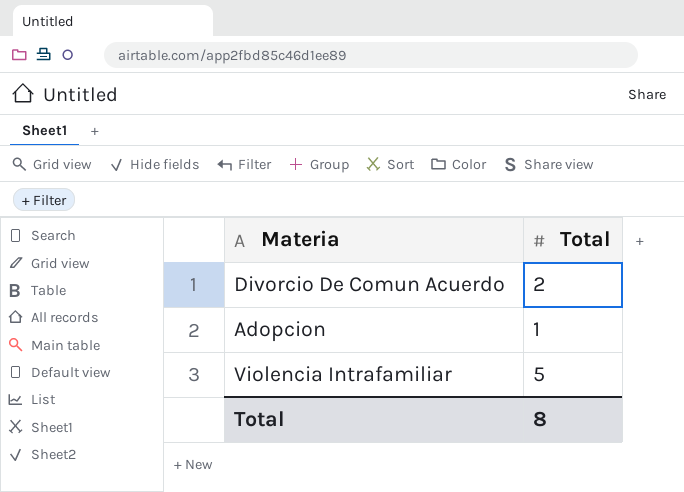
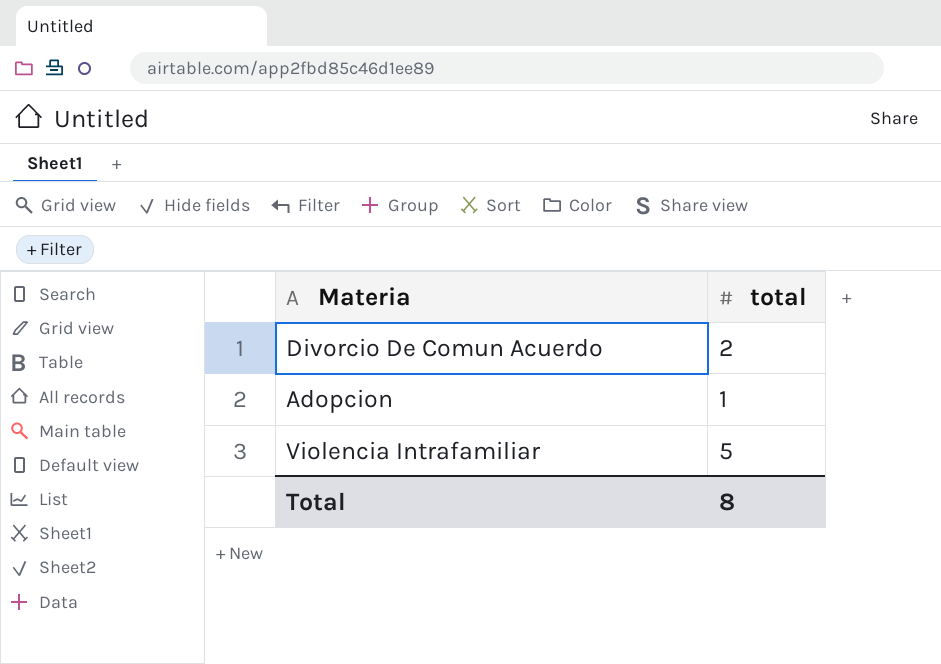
column name: Total -> total

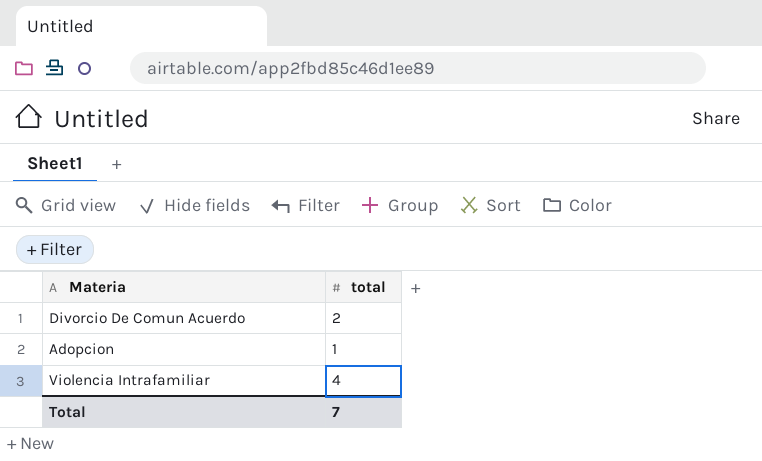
Violencia Intrafamiliar | total: 5 -> 4
Total | total: 8 -> 7

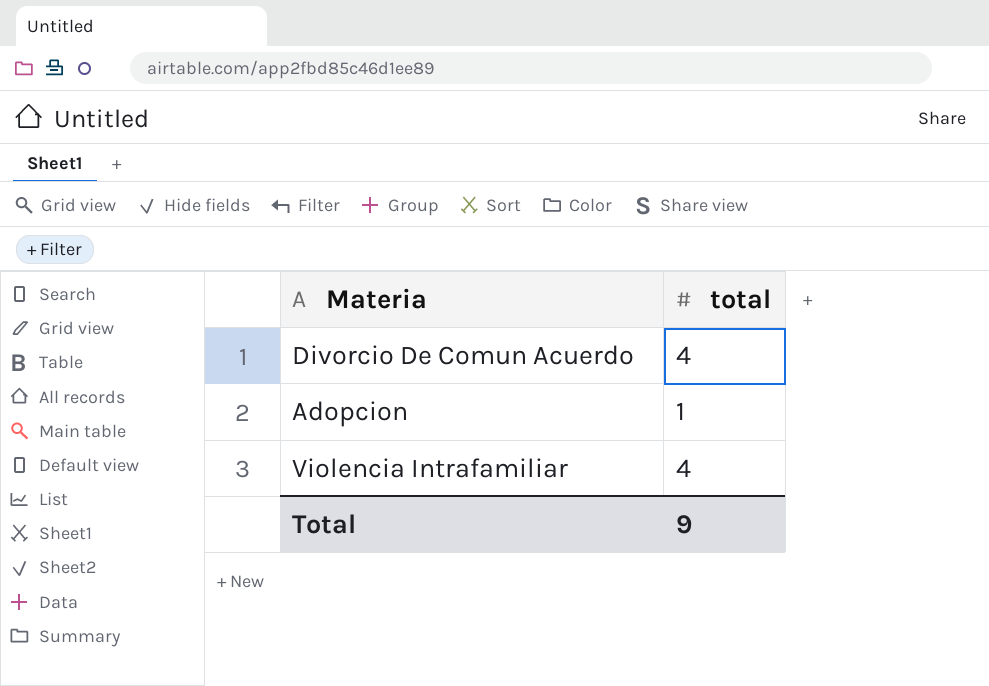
Divorcio De Comun Acuerdo | total: 2 -> 4
Total | total: 7 -> 9

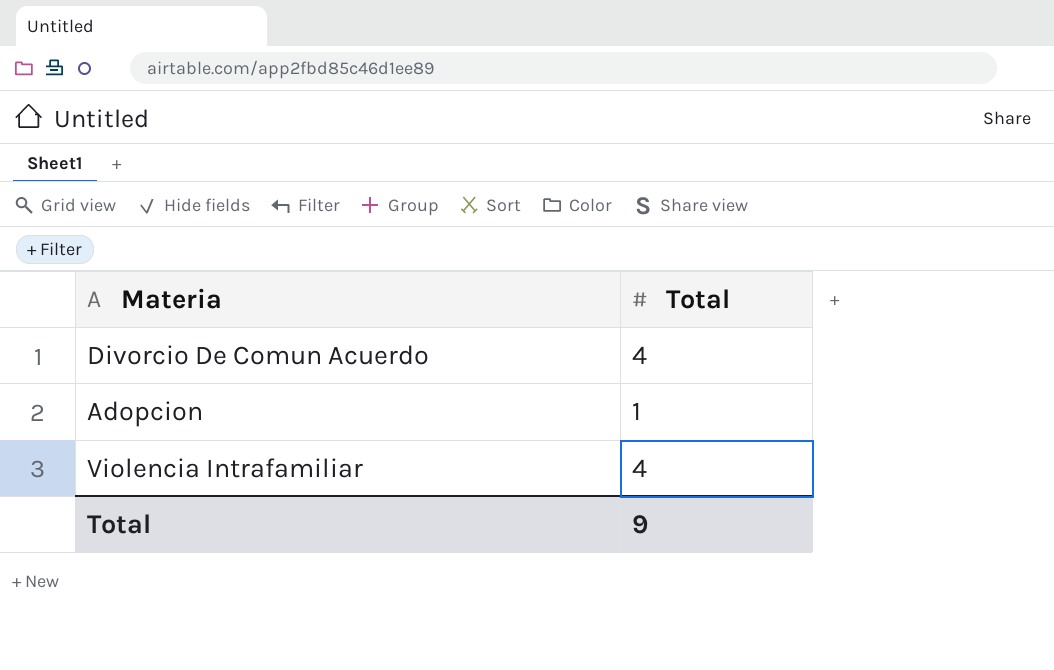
column name: total -> Total

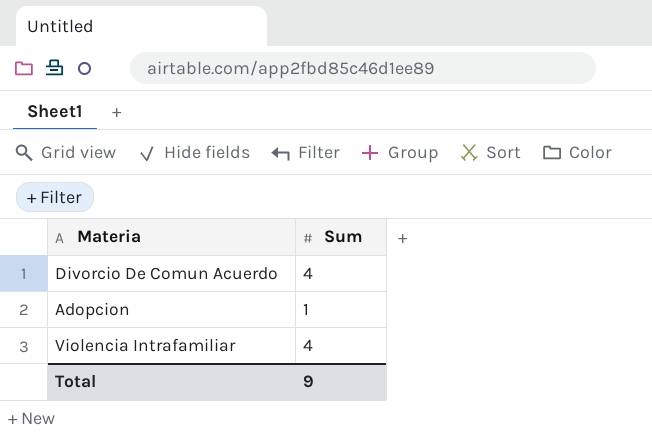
column name: Total -> Sum

